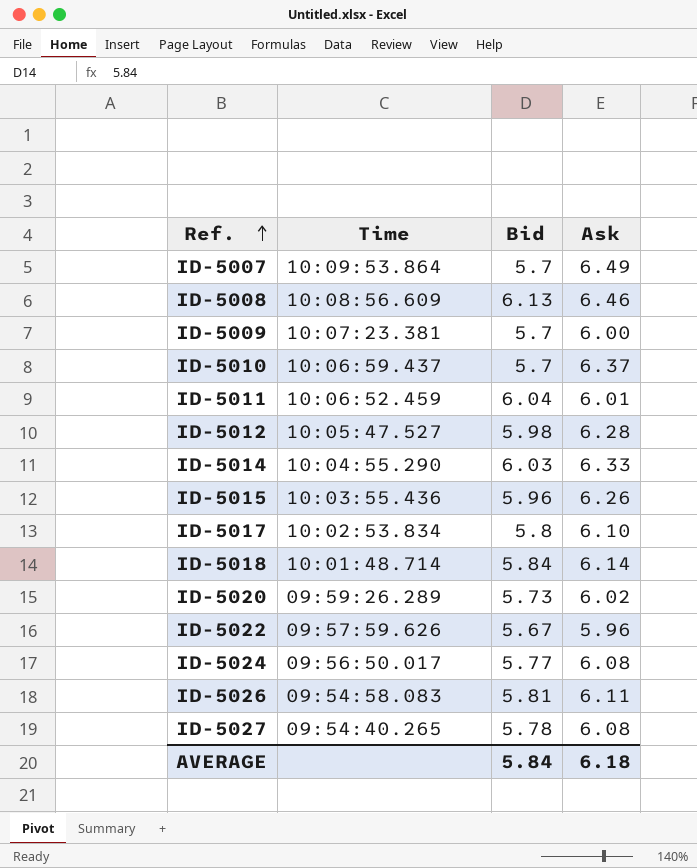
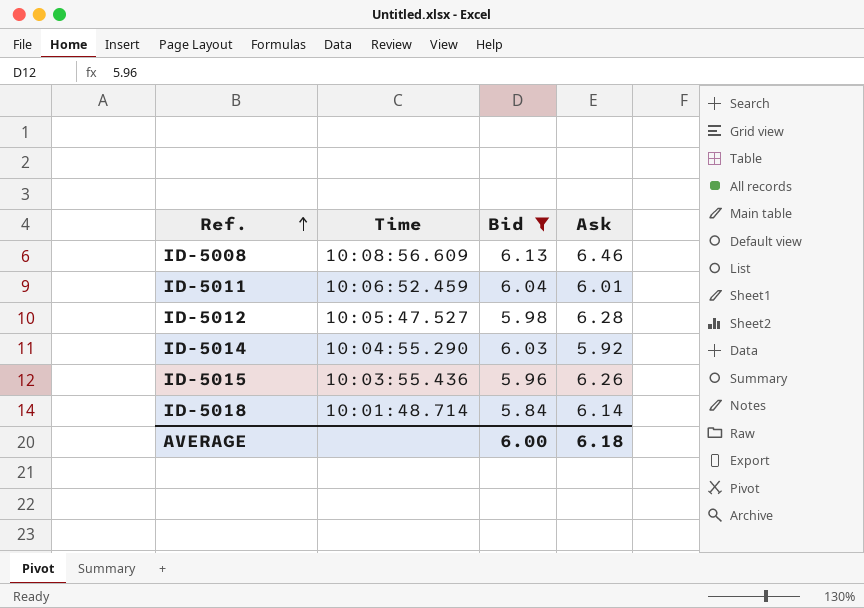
filter: none -> Bid >= 5.84
ID-5014 | Ask: 6.33 -> 5.92
AVERAGE | Bid: 5.84 -> 6.00

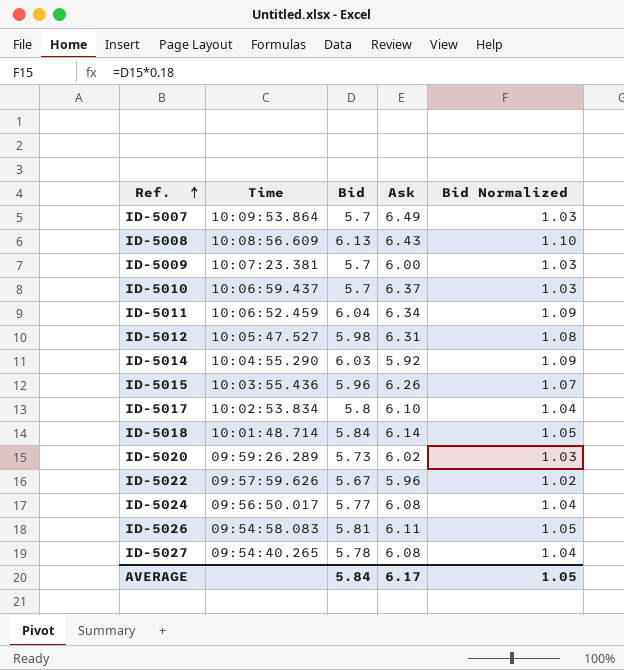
filter: Bid >= 5.84 -> none
column Bid Normalized | formula: none -> [Bid] * 0.18
ID-5008 | Ask: 6.46 -> 6.43
ID-5011 | Ask: 6.01 -> 6.34
ID-5012 | Ask: 6.28 -> 6.31
AVERAGE | Bid: 6.00 -> 5.84
AVERAGE | Ask: 6.18 -> 6.17

